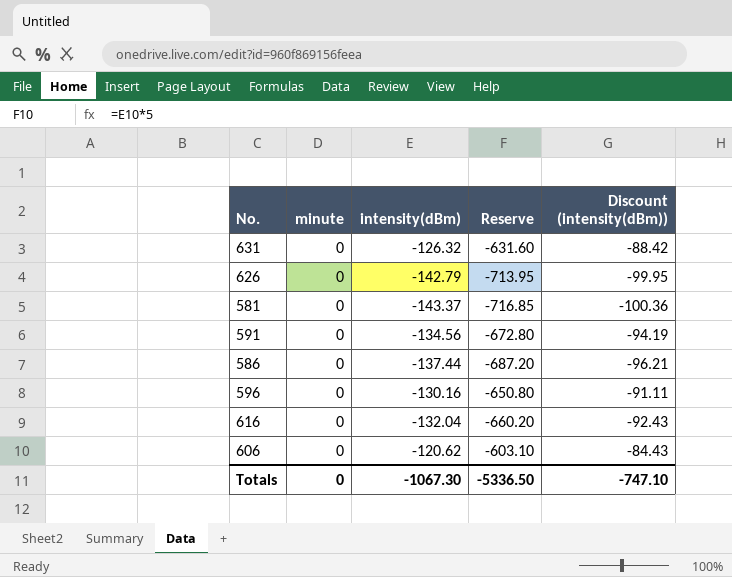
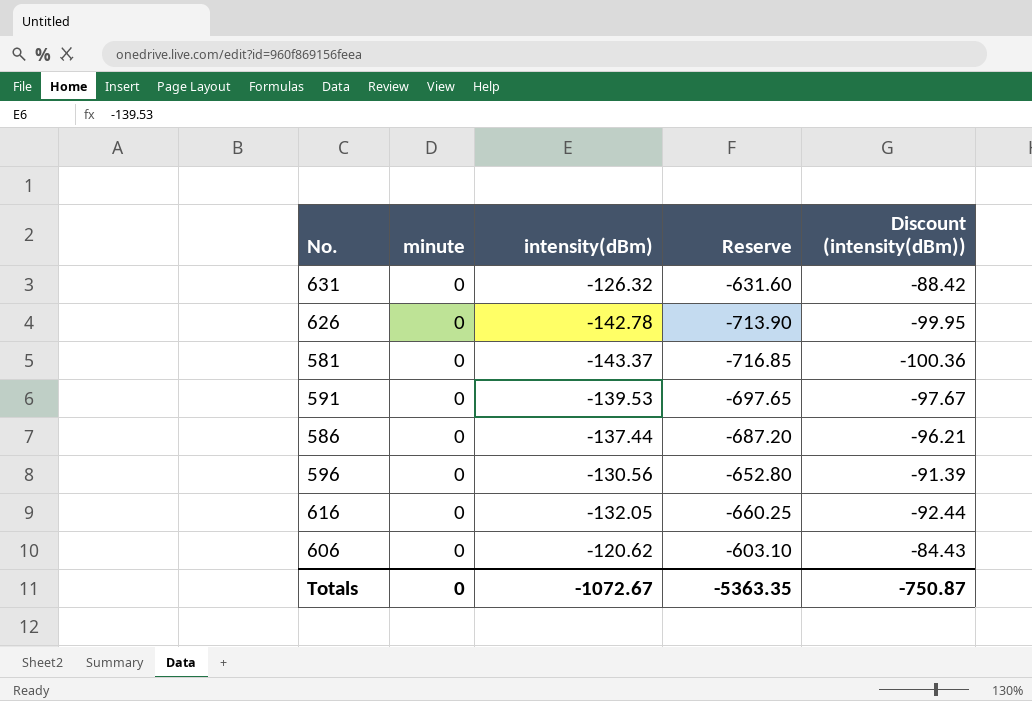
626 | intensity(dBm): -142.79 -> -142.78
626 | Reserve: -713.95 -> -713.90
591 | intensity(dBm): -134.56 -> -139.53
591 | Reserve: -672.80 -> -697.65
591 | Discount (intensity(dBm)): -94.19 -> -97.67
596 | intensity(dBm): -130.16 -> -130.56
596 | Reserve: -650.80 -> -652.80
596 | Discount (intensity(dBm)): -91.11 -> -91.39
616 | intensity(dBm): -132.04 -> -132.05
616 | Reserve: -660.20 -> -660.25
616 | Discount (intensity(dBm)): -92.43 -> -92.44
Totals | intensity(dBm): -1067.30 -> -1072.67
Totals | Reserve: -5336.50 -> -5363.35
Totals | Discount (intensity(dBm)): -747.10 -> -750.87

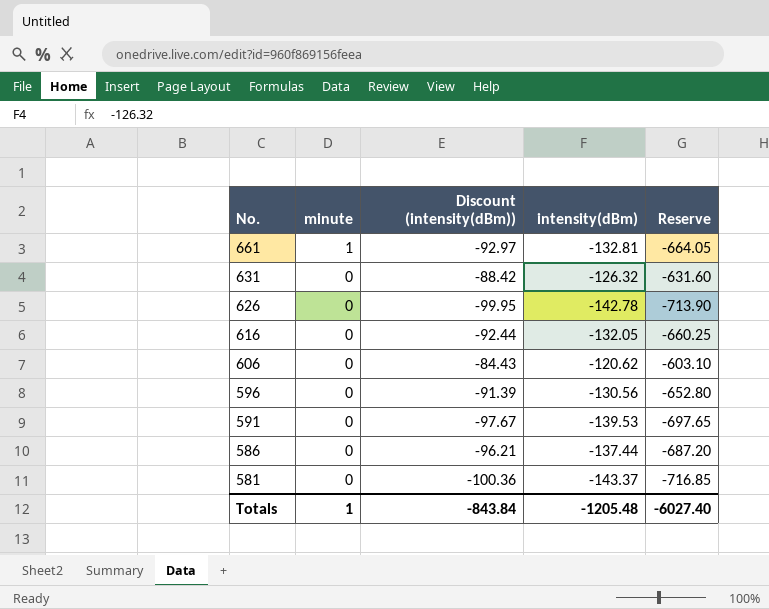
row order: none -> No. descending
column Discount (intensity(dBm)) | position: 5 -> 3
row 661: none -> 1 | -92.97 | -132.81 | -664.05
Totals | minute: 0 -> 1
Totals | Discount (intensity(dBm)): -750.87 -> -843.84
Totals | intensity(dBm): -1072.67 -> -1205.48
Totals | Reserve: -5363.35 -> -6027.40

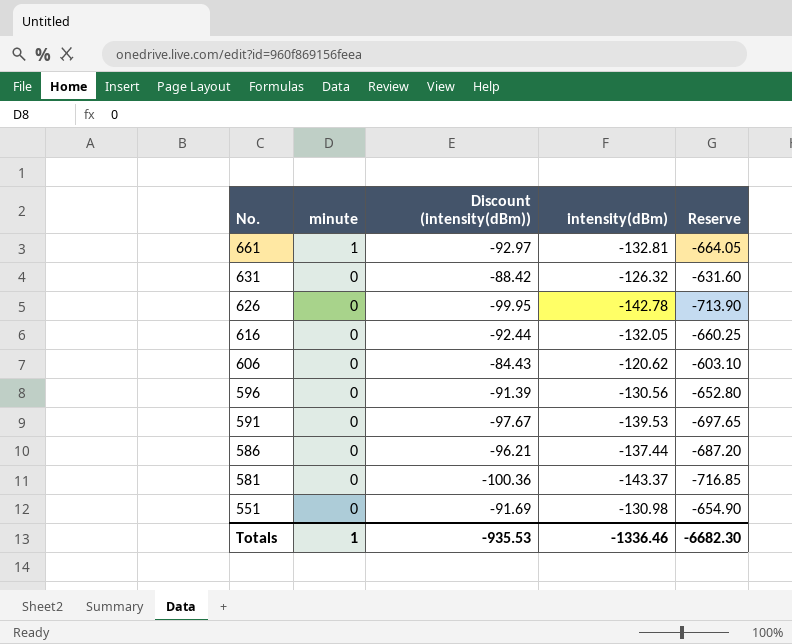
row 551: none -> 0 | -91.69 | -130.98 | -654.90
Totals | Discount (intensity(dBm)): -843.84 -> -935.53
Totals | intensity(dBm): -1205.48 -> -1336.46
Totals | Reserve: -6027.40 -> -6682.30

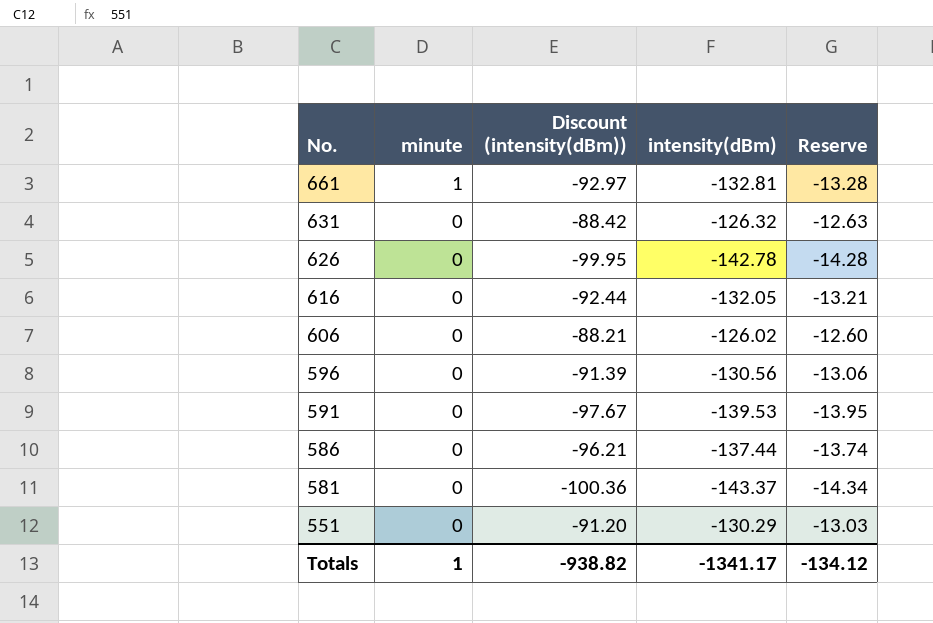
column Reserve | formula: [intensity(dBm)] * 5 -> [intensity(dBm)] * 0.1
606 | Discount (intensity(dBm)): -84.43 -> -88.21
606 | intensity(dBm): -120.62 -> -126.02
551 | Discount (intensity(dBm)): -91.69 -> -91.20
551 | intensity(dBm): -130.98 -> -130.29
Totals | Discount (intensity(dBm)): -935.53 -> -938.82
Totals | intensity(dBm): -1336.46 -> -1341.17
Totals | Reserve: -6682.30 -> -134.12

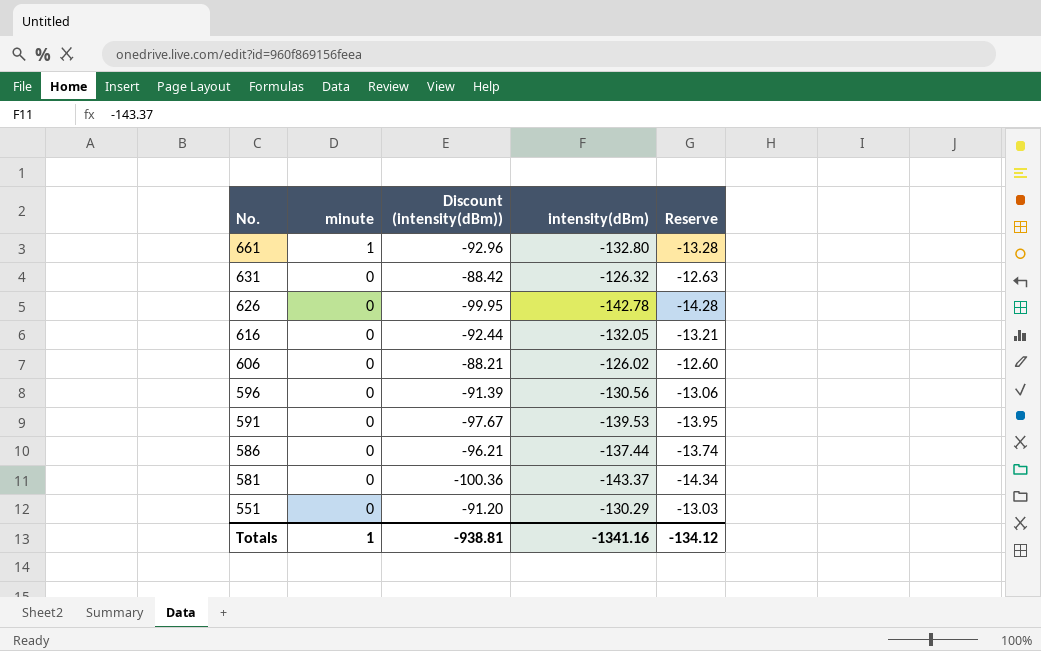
661 | Discount (intensity(dBm)): -92.97 -> -92.96
661 | intensity(dBm): -132.81 -> -132.80
Totals | Discount (intensity(dBm)): -938.82 -> -938.81
Totals | intensity(dBm): -1341.17 -> -1341.16

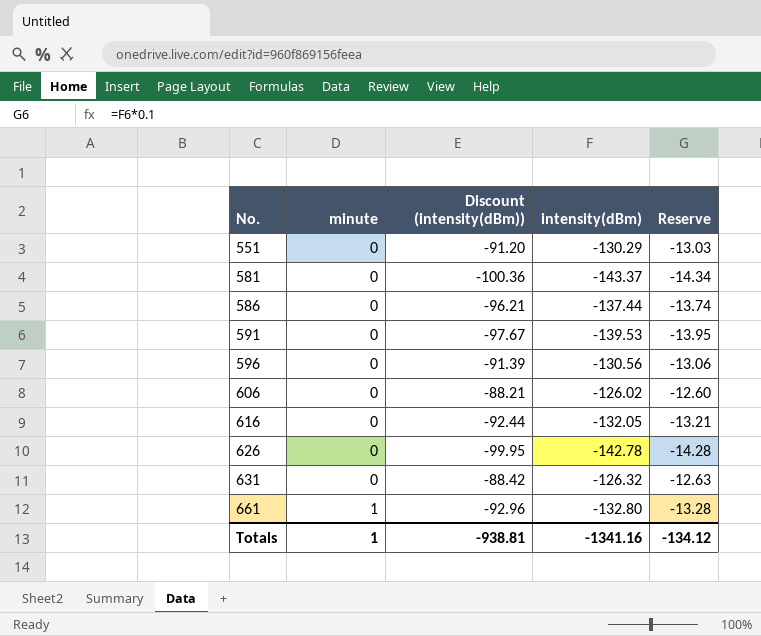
row order: No. descending -> No. ascending

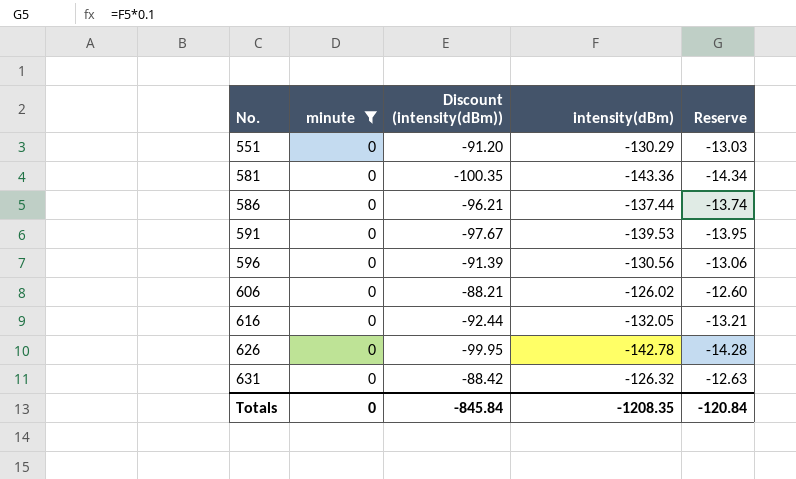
filter: none -> minute = 0
581 | Discount (intensity(dBm)): -100.36 -> -100.35
581 | intensity(dBm): -143.37 -> -143.36
Totals | minute: 1 -> 0
Totals | Discount (intensity(dBm)): -938.81 -> -845.84
Totals | intensity(dBm): -1341.16 -> -1208.35
Totals | Reserve: -134.12 -> -120.84

